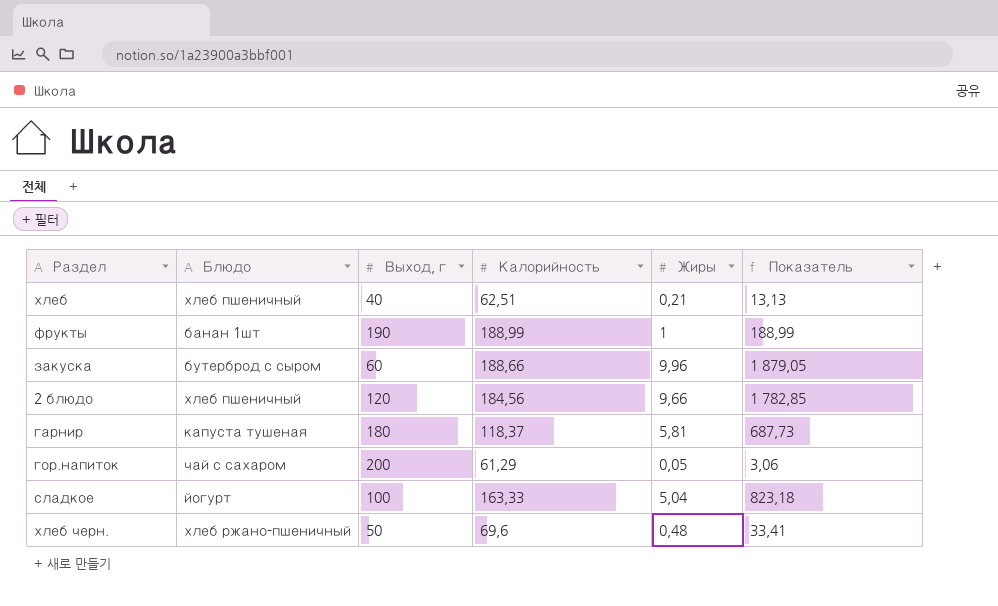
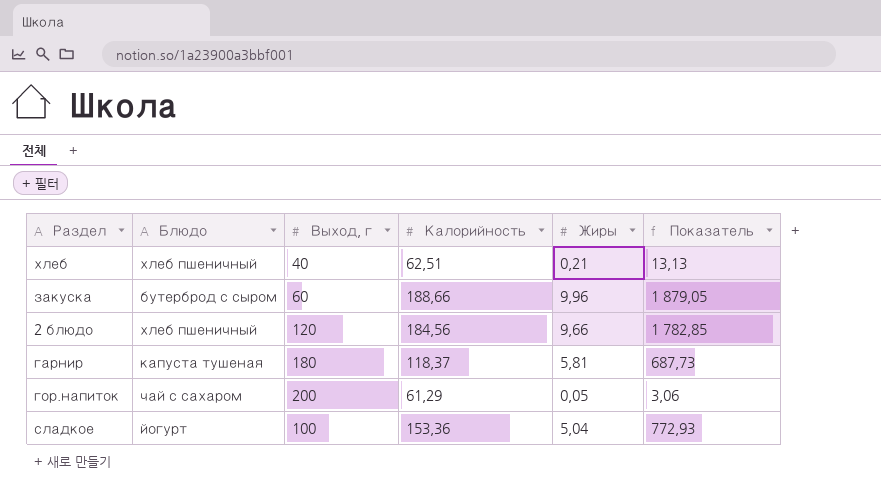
row фрукты: банан 1шт | 190 | 188,99 | 1 | 188,99 -> none
row хлеб черн.: хлеб ржано-пшеничный | 50 | 69,6 | 0,48 | 33,41 -> none
сладкое | Калорийность: 163,33 -> 153,36
сладкое | Показатель: 823,18 -> 772,93

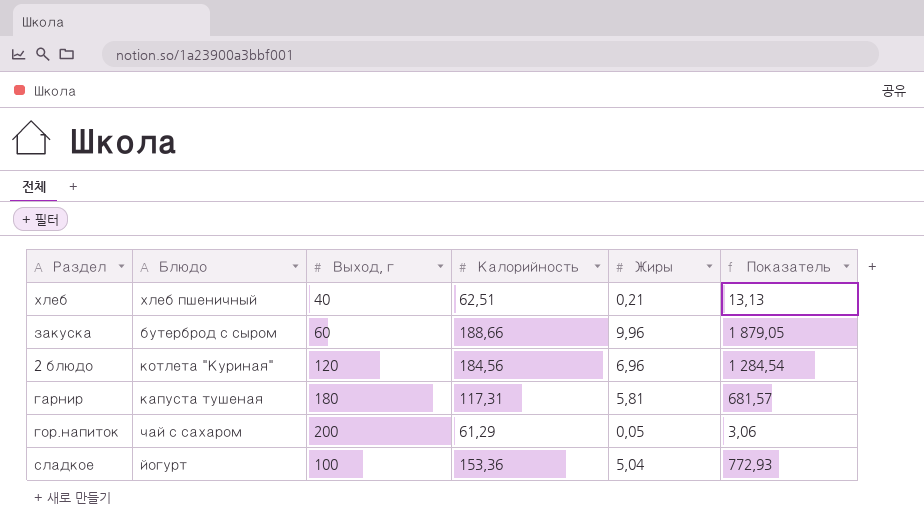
2 блюдо | Блюдо: хлеб пшеничный -> котлета "Куриная"
2 блюдо | Жиры: 9,66 -> 6,96
2 блюдо | Показатель: 1 782,85 -> 1 284,54
гарнир | Калорийность: 118,37 -> 117,31
гарнир | Показатель: 687,73 -> 681,57

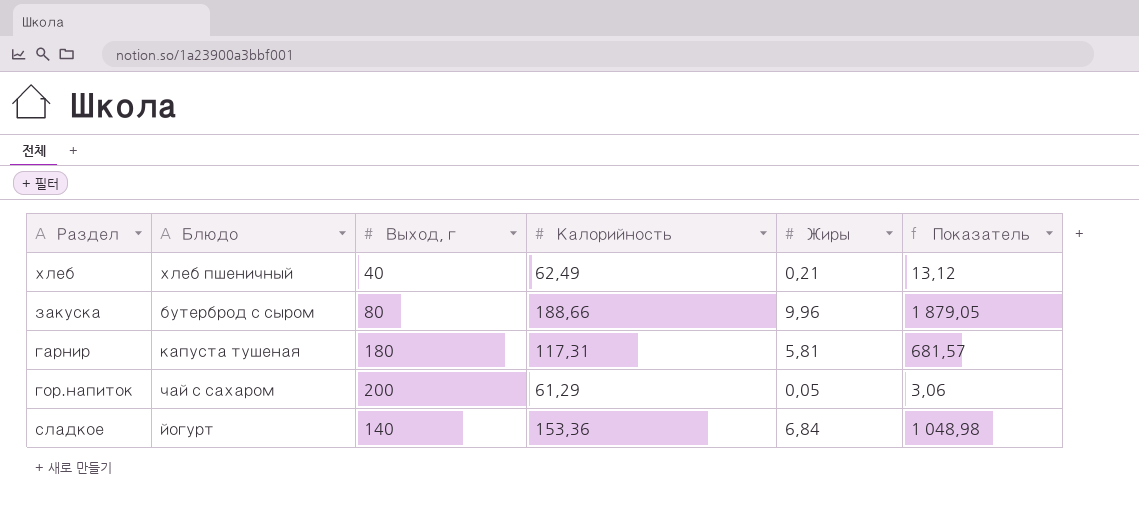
row 2 блюдо: котлета "Куриная" | 120 | 184,56 | 6,96 | 1 284,54 -> none
хлеб | Калорийность: 62,51 -> 62,49
хлеб | Показатель: 13,13 -> 13,12
закуска | Выход, г: 60 -> 80
сладкое | Выход, г: 100 -> 140
сладкое | Жиры: 5,04 -> 6,84
сладкое | Показатель: 772,93 -> 1 048,98

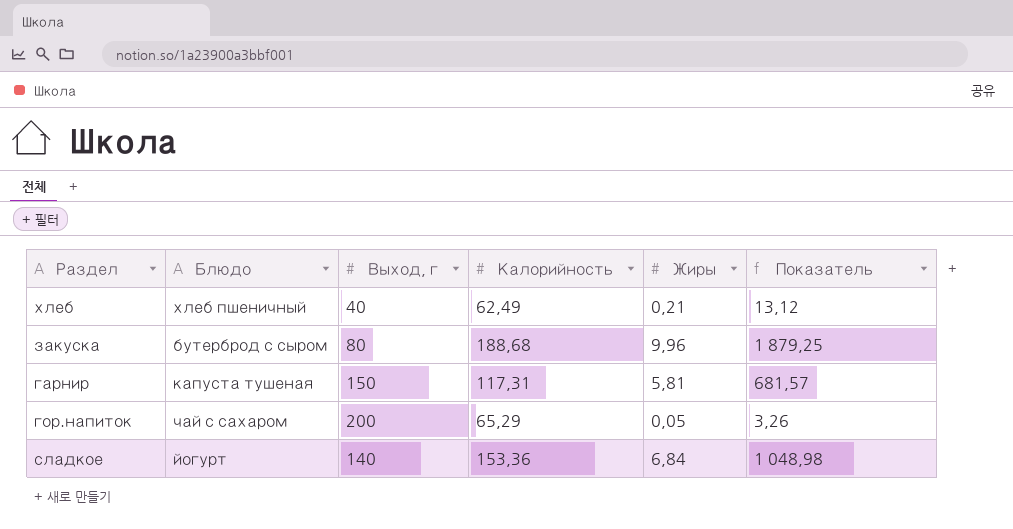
закуска | Калорийность: 188,66 -> 188,68
закуска | Показатель: 1 879,05 -> 1 879,25
гарнир | Выход, г: 180 -> 150
гор.напиток | Калорийность: 61,29 -> 65,29
гор.напиток | Показатель: 3,06 -> 3,26

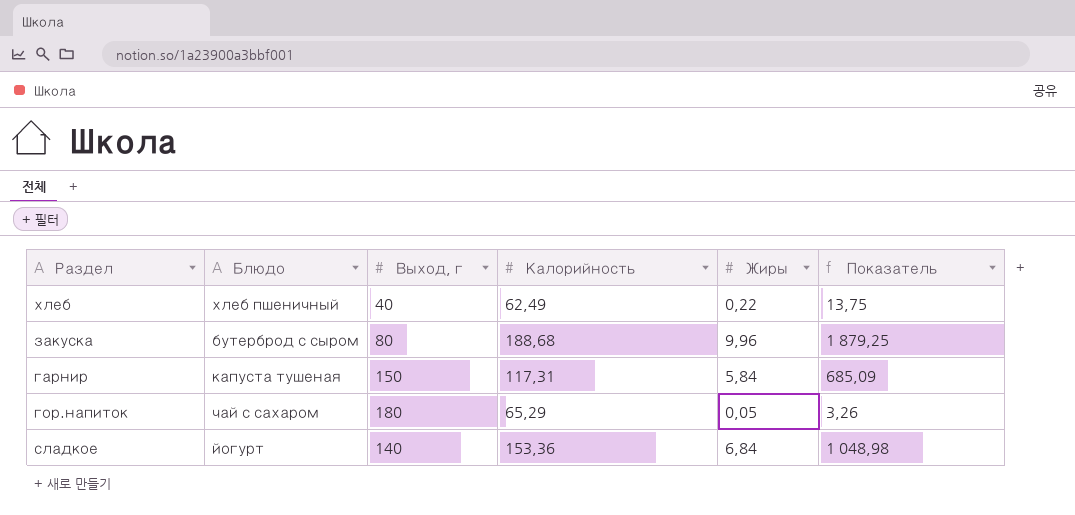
хлеб | Жиры: 0,21 -> 0,22
хлеб | Показатель: 13,12 -> 13,75
гарнир | Жиры: 5,81 -> 5,84
гарнир | Показатель: 681,57 -> 685,09
гор.напиток | Выход, г: 200 -> 180

